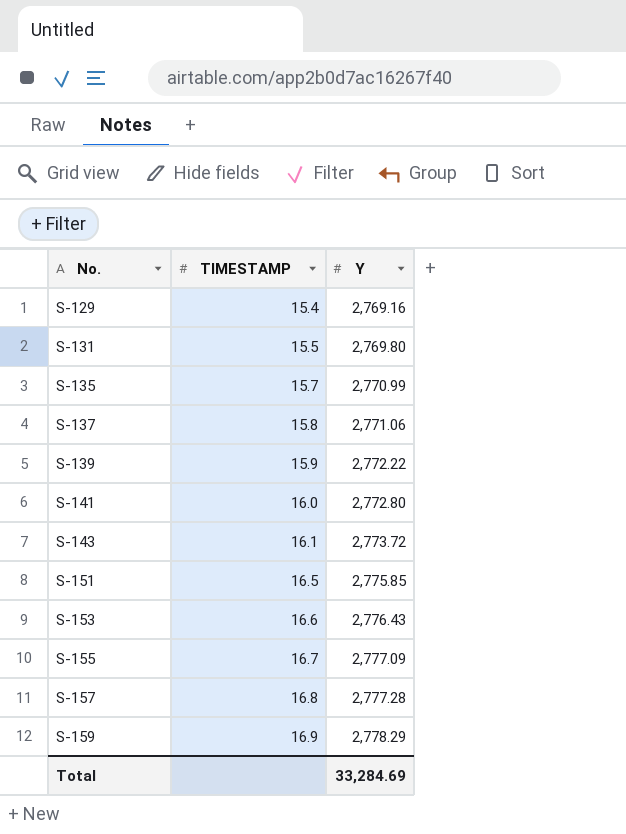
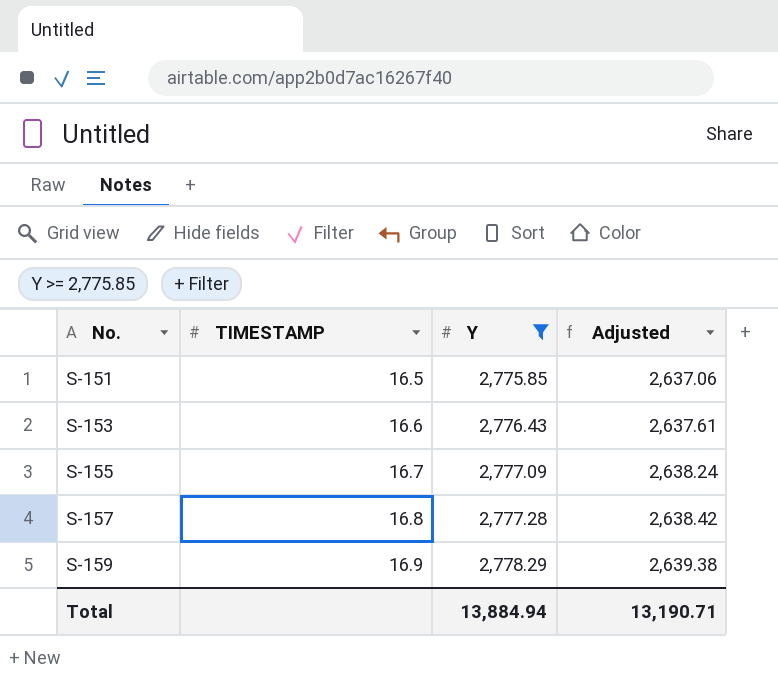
filter: none -> Y >= 2,775.85
column Adjusted | formula: none -> [Y] * 0.95
Total | Y: 33,284.69 -> 13,884.94

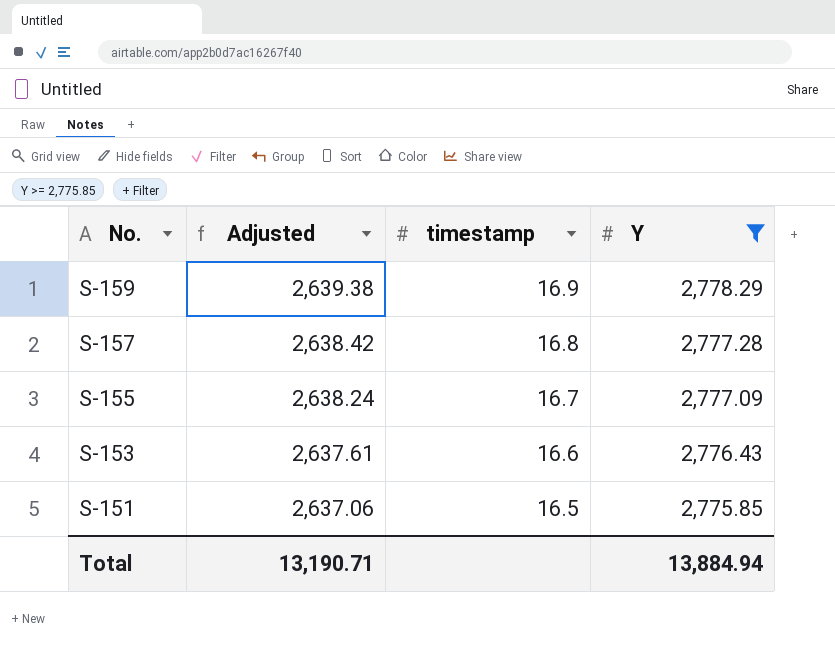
row order: No. ascending -> No. descending
column Adjusted | position: 4 -> 2
column name: TIMESTAMP -> timestamp

